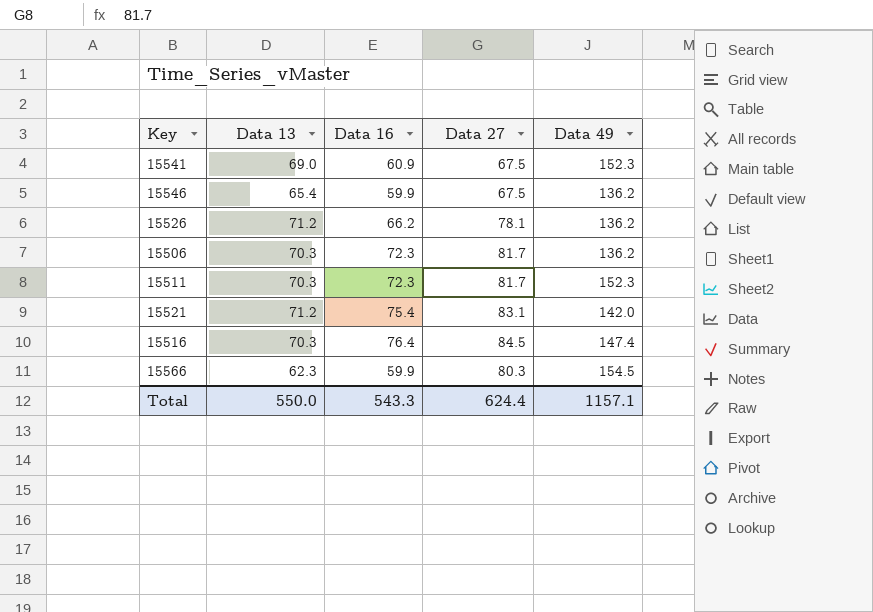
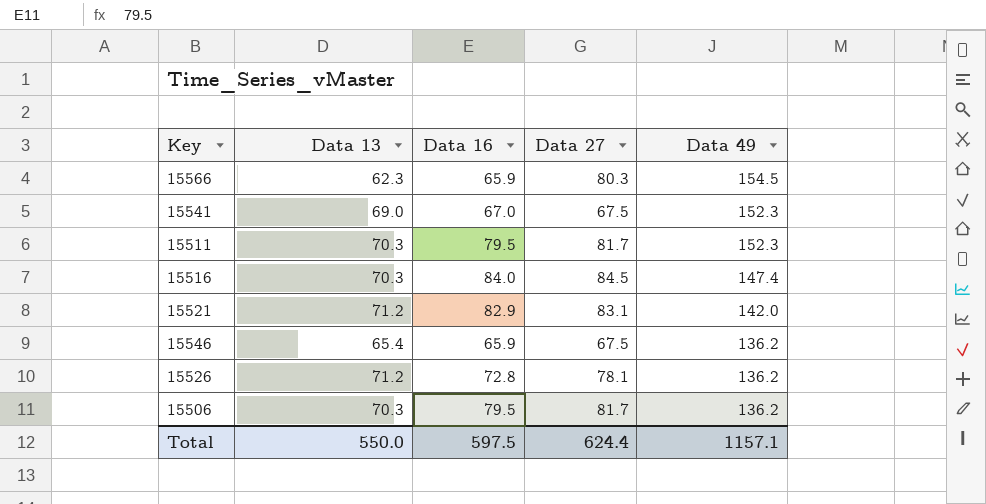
row order: none -> Data 49 descending
15566 | Data 16: 59.9 -> 65.9
15541 | Data 16: 60.9 -> 67.0
15511 | Data 16: 72.3 -> 79.5
15516 | Data 16: 76.4 -> 84.0
15521 | Data 16: 75.4 -> 82.9
15546 | Data 16: 59.9 -> 65.9
15526 | Data 16: 66.2 -> 72.8
15506 | Data 16: 72.3 -> 79.5
Total | Data 16: 543.3 -> 597.5

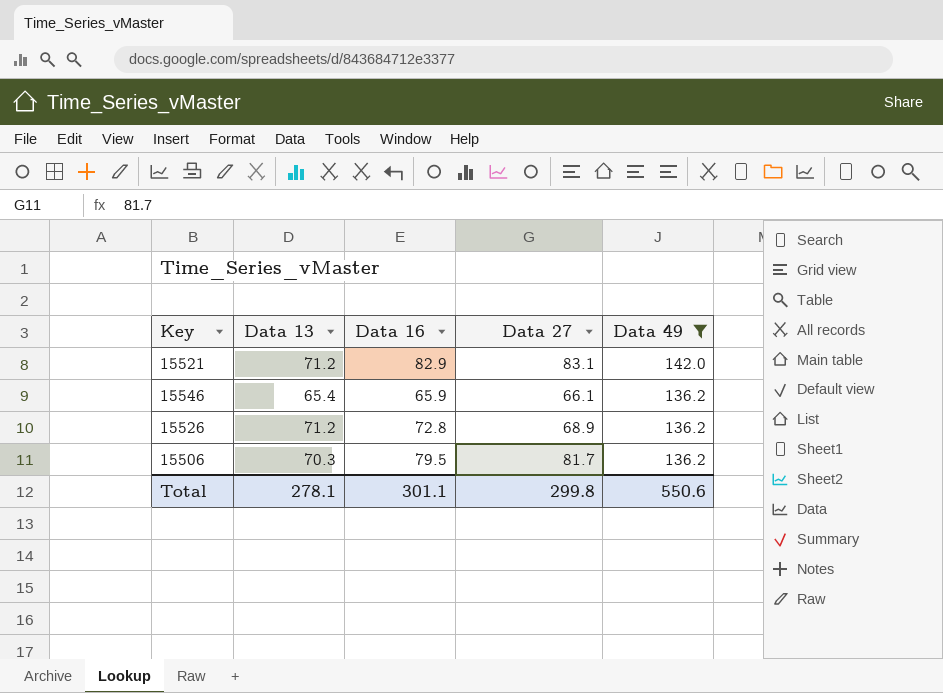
filter: none -> Data 49 <= 142.0
15546 | Data 27: 67.5 -> 66.1
15526 | Data 27: 78.1 -> 68.9
Total | Data 13: 550.0 -> 278.1
Total | Data 16: 597.5 -> 301.1
Total | Data 27: 624.4 -> 299.8
Total | Data 49: 1157.1 -> 550.6

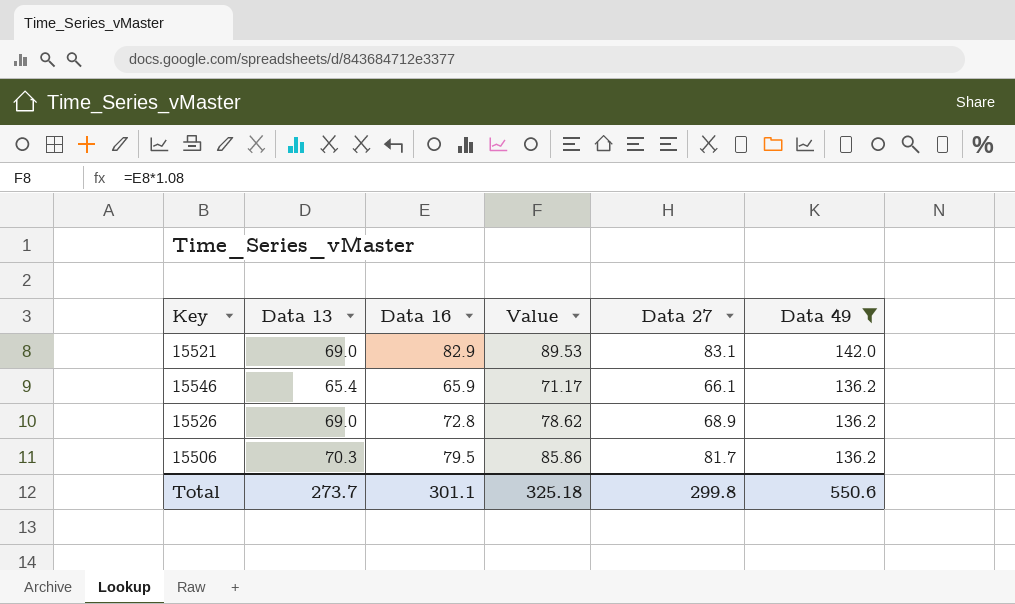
column Value | formula: none -> [Data 16] * 1.08
15521 | Data 13: 71.2 -> 69.0
15526 | Data 13: 71.2 -> 69.0
Total | Data 13: 278.1 -> 273.7

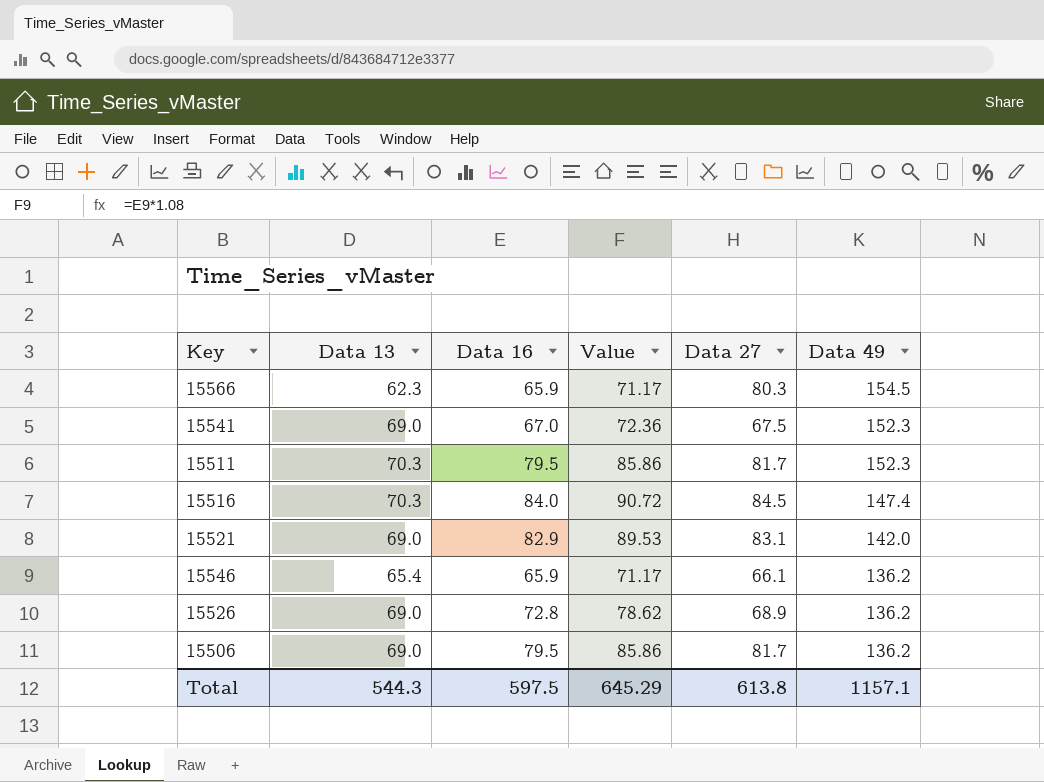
filter: Data 49 <= 142.0 -> none
15506 | Data 13: 70.3 -> 69.0
Total | Data 13: 273.7 -> 544.3
Total | Data 16: 301.1 -> 597.5
Total | Value: 325.18 -> 645.29
Total | Data 27: 299.8 -> 613.8
Total | Data 49: 550.6 -> 1157.1

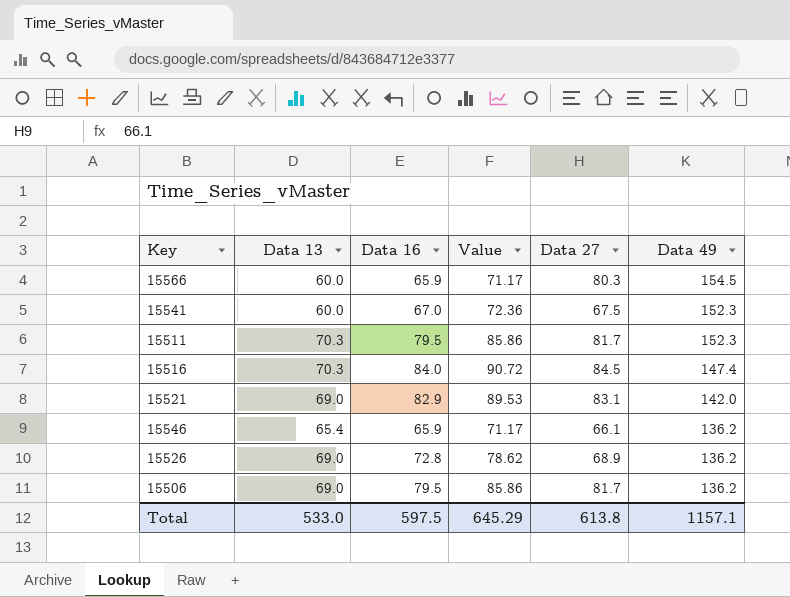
15566 | Data 13: 62.3 -> 60.0
15541 | Data 13: 69.0 -> 60.0
Total | Data 13: 544.3 -> 533.0

